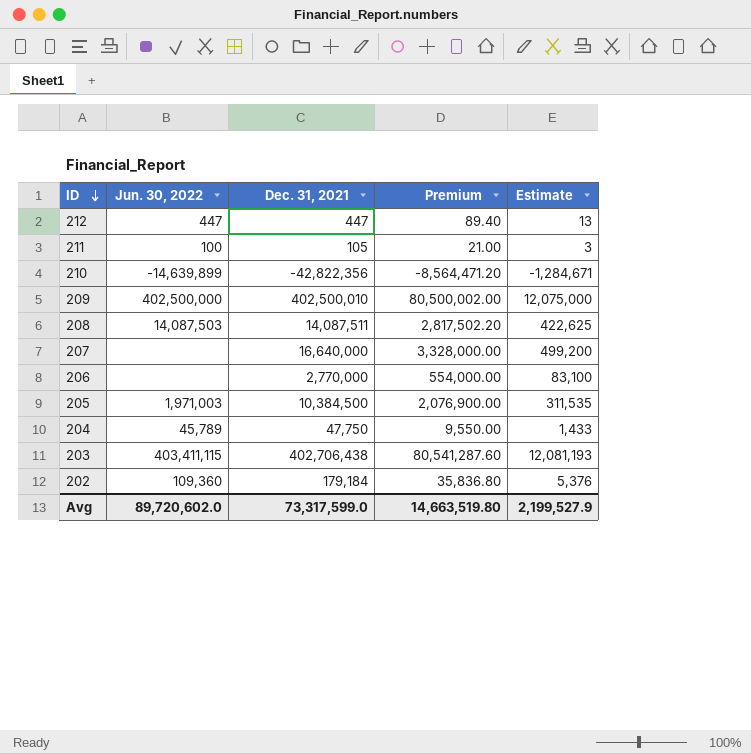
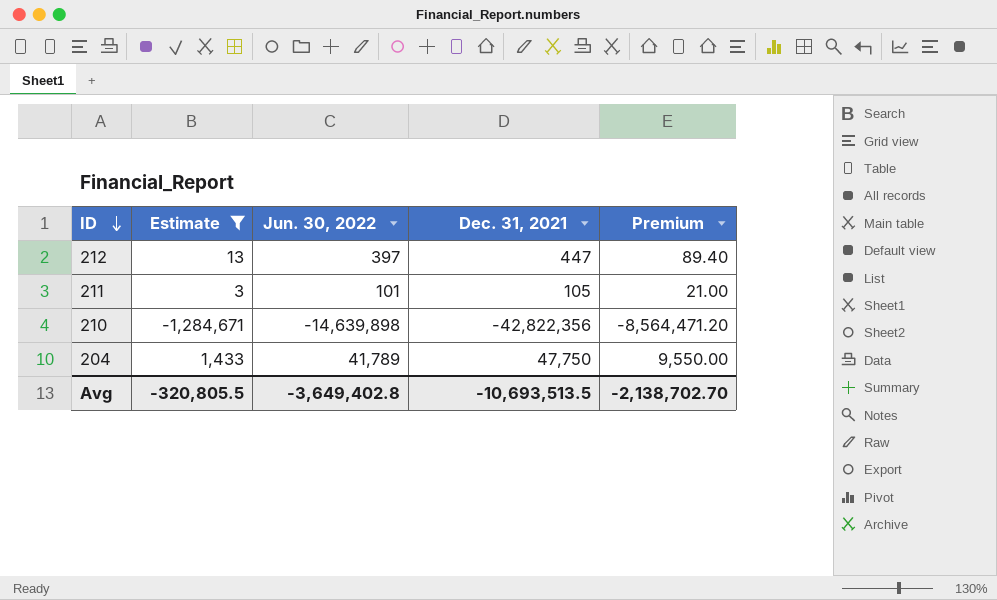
filter: none -> Estimate <= 1,433
column Estimate | position: 5 -> 2
212 | Jun. 30, 2022: 447 -> 397
211 | Jun. 30, 2022: 100 -> 101
210 | Jun. 30, 2022: -14,639,899 -> -14,639,898
204 | Jun. 30, 2022: 45,789 -> 41,789
Avg | Estimate: 2,199,527.9 -> -320,805.5
Avg | Jun. 30, 2022: 89,720,602.0 -> -3,649,402.8
Avg | Dec. 31, 2021: 73,317,599.0 -> -10,693,513.5
Avg | Premium: 14,663,519.80 -> -2,138,702.70

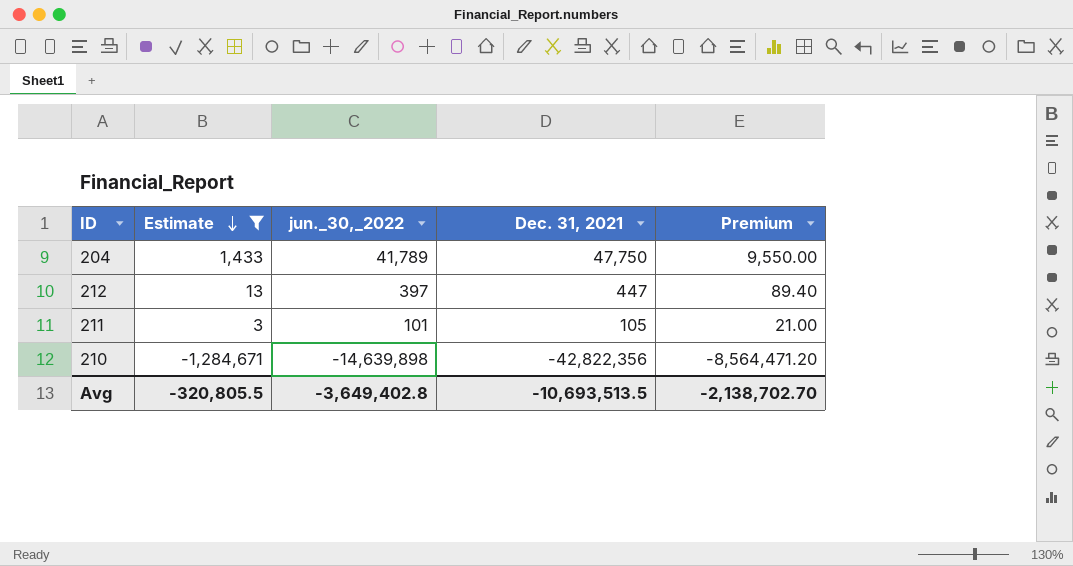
row order: ID descending -> Estimate descending
column name: Jun. 30, 2022 -> jun._30,_2022

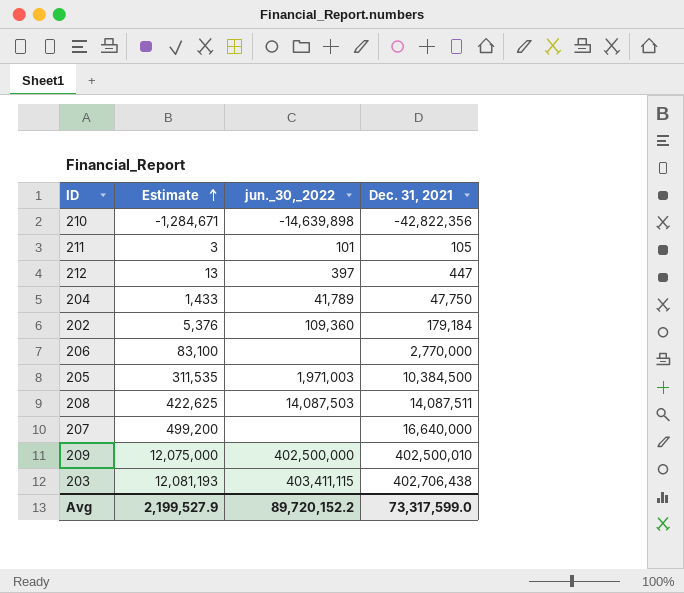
filter: Estimate <= 1,433 -> none
row order: Estimate descending -> Estimate ascending
column Premium | formula: [Dec. 31, 2021] * 0.2 -> none
Avg | Estimate: -320,805.5 -> 2,199,527.9
Avg | jun._30,_2022: -3,649,402.8 -> 89,720,152.2
Avg | Dec. 31, 2021: -10,693,513.5 -> 73,317,599.0

